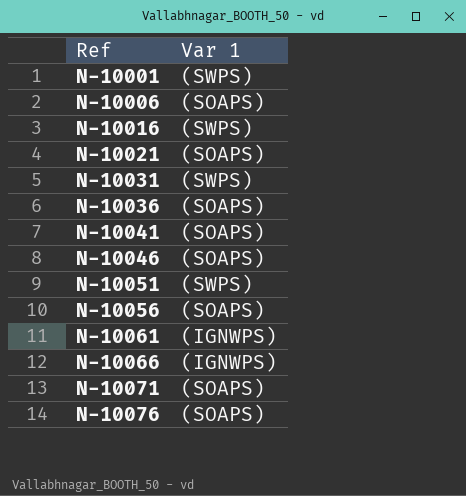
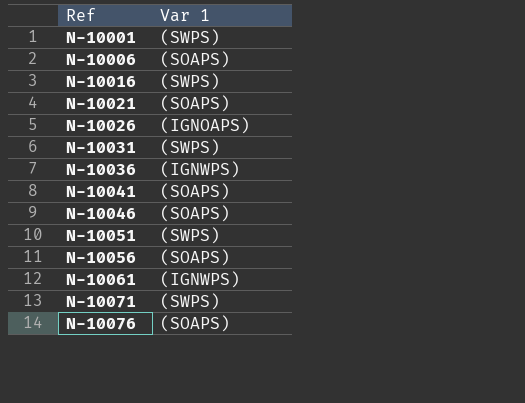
row N-10066: (IGNWPS) -> none
row N-10026: none -> (IGNOAPS)
N-10036 | Var 1: (SOAPS) -> (IGNWPS)
N-10071 | Var 1: (SOAPS) -> (SWPS)

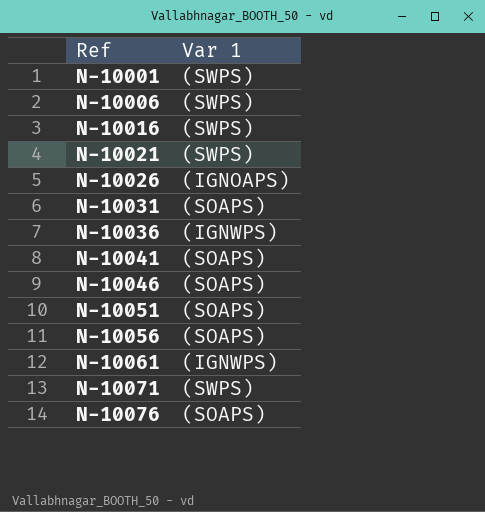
N-10006 | Var 1: (SOAPS) -> (SWPS)
N-10021 | Var 1: (SOAPS) -> (SWPS)
N-10031 | Var 1: (SWPS) -> (SOAPS)
N-10051 | Var 1: (SWPS) -> (SOAPS)

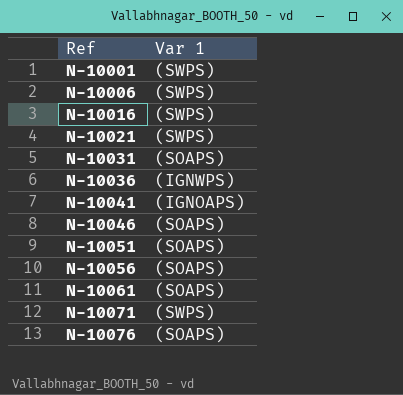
row N-10026: (IGNOAPS) -> none
N-10041 | Var 1: (SOAPS) -> (IGNOAPS)
N-10061 | Var 1: (IGNWPS) -> (SOAPS)

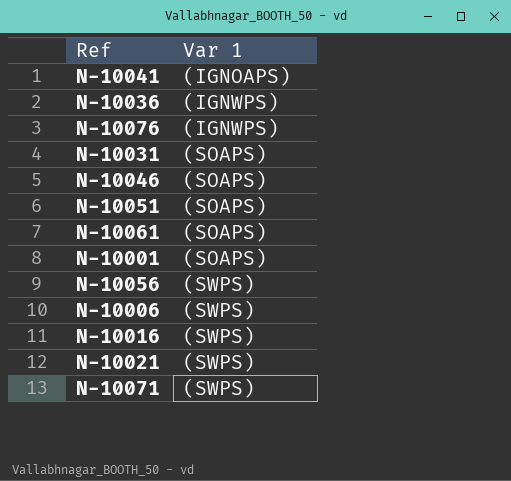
row order: Ref ascending -> Var 1 ascending
N-10076 | Var 1: (SOAPS) -> (IGNWPS)
N-10001 | Var 1: (SWPS) -> (SOAPS)
N-10056 | Var 1: (SOAPS) -> (SWPS)

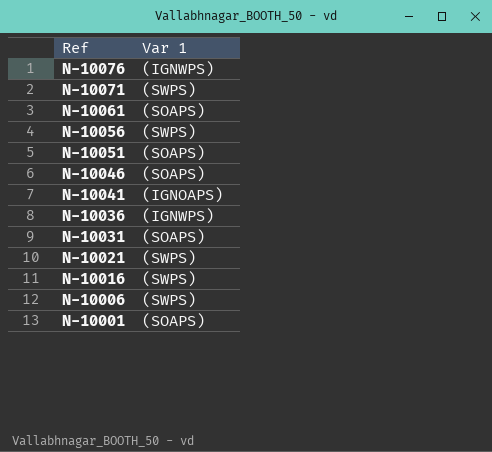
row order: Var 1 ascending -> Ref descending

